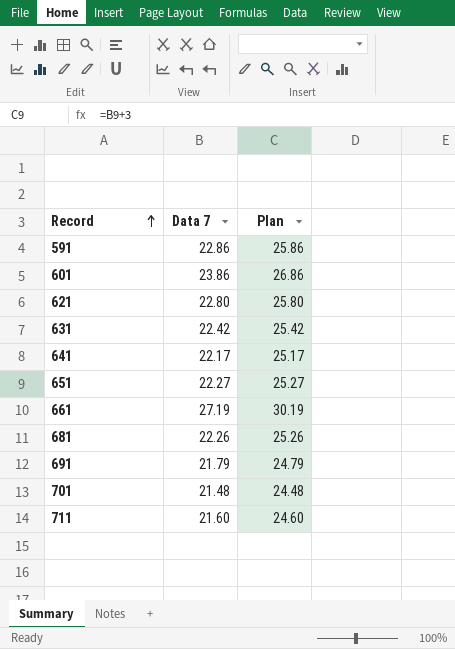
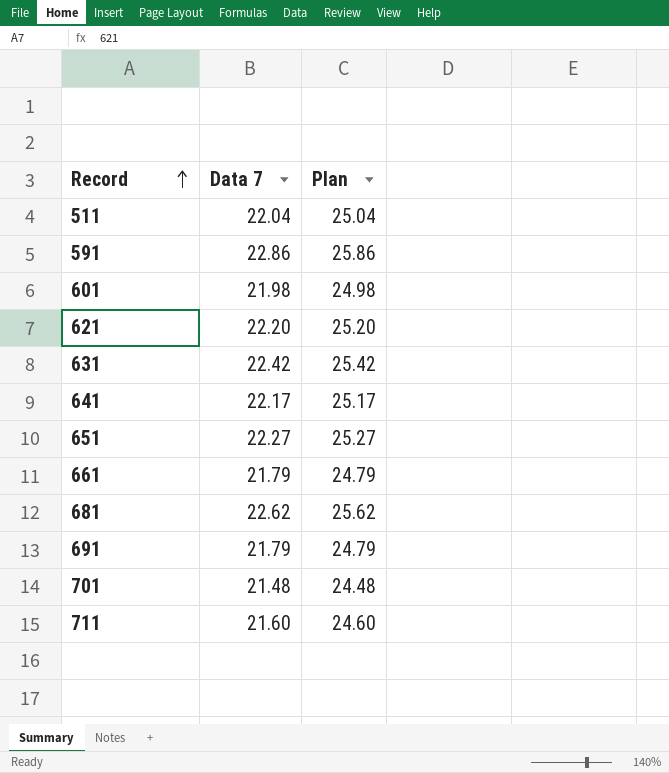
row 511: none -> 22.04 | 25.04
601 | Data 7: 23.86 -> 21.98
601 | Plan: 26.86 -> 24.98
621 | Data 7: 22.80 -> 22.20
621 | Plan: 25.80 -> 25.20
661 | Data 7: 27.19 -> 21.79
661 | Plan: 30.19 -> 24.79
681 | Data 7: 22.26 -> 22.62
681 | Plan: 25.26 -> 25.62

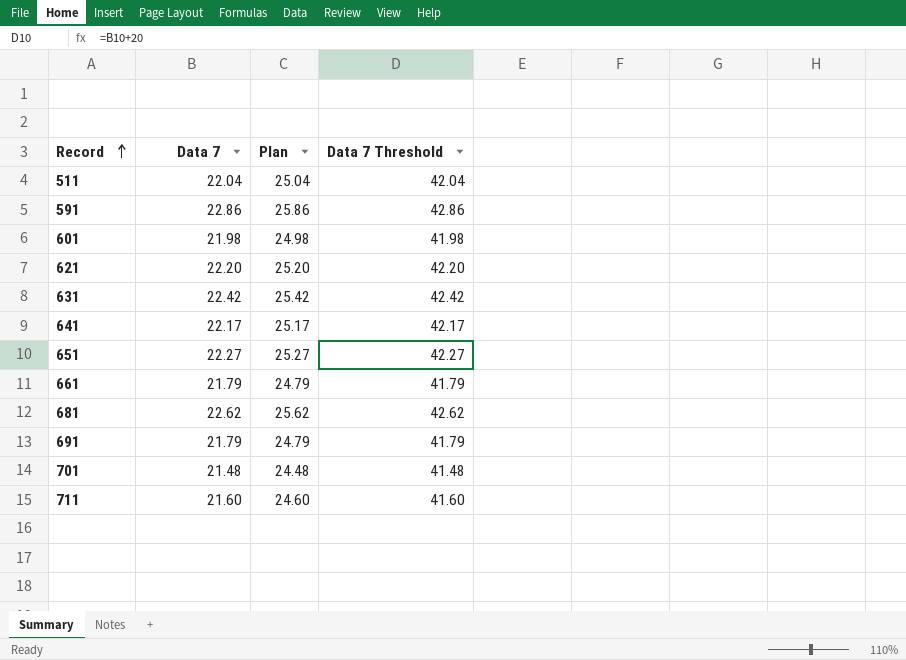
column Data 7 Threshold | formula: none -> [Data 7] + 20

